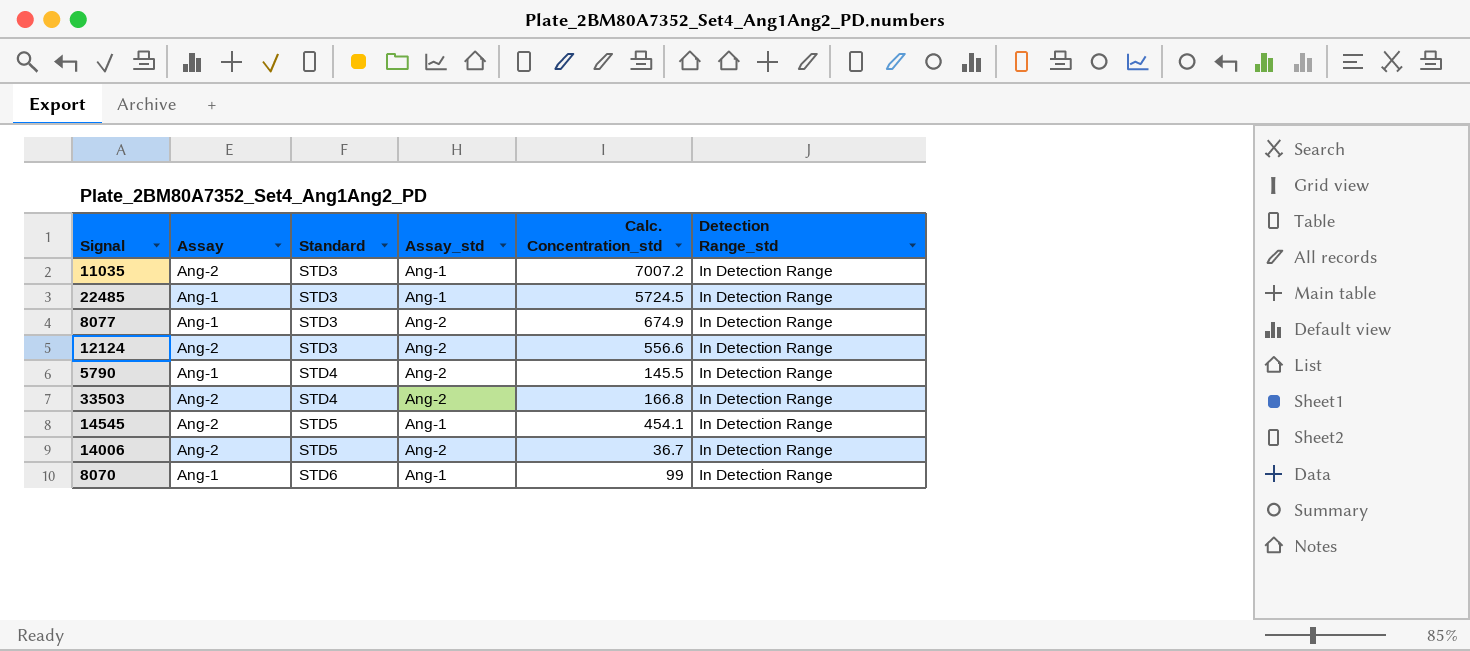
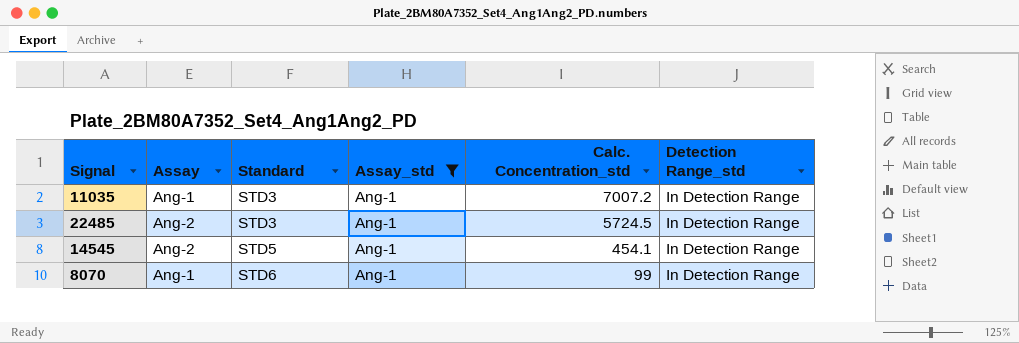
filter: none -> Assay_std = Ang-1
11035 | Assay: Ang-2 -> Ang-1
22485 | Assay: Ang-1 -> Ang-2

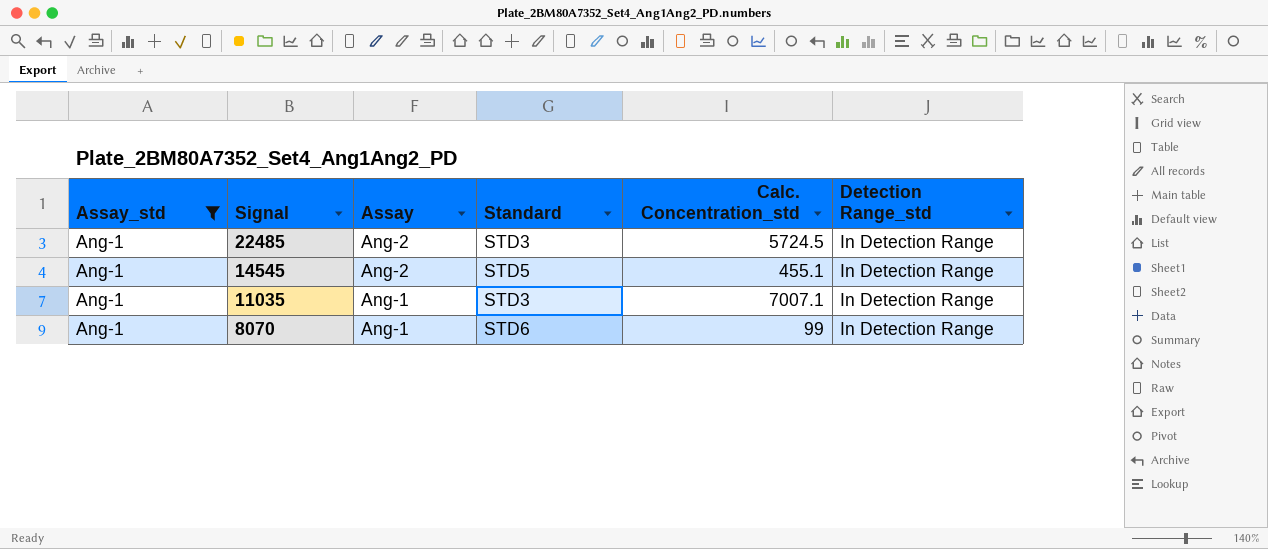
row order: Standard ascending -> Signal descending
column Assay_std | position: 4 -> 1
14545 | Calc. Concentration_std: 454.1 -> 455.1
11035 | Calc. Concentration_std: 7007.2 -> 7007.1

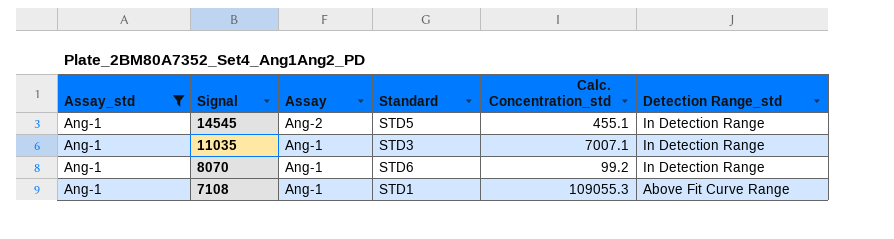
row 22485: Ang-1 | Ang-2 | STD3 | 5724.5 | In Detection Range -> none
8070 | Calc. Concentration_std: 99 -> 99.2
row 7108: none -> Ang-1 | Ang-1 | STD1 | 109055.3 | Above Fit Curve Range

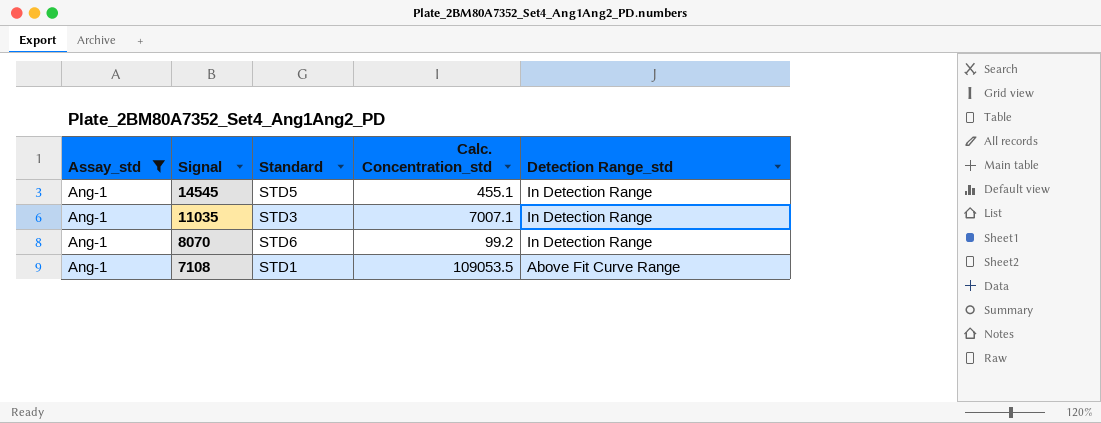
column Assay | position: 3 -> none
7108 | Calc. Concentration_std: 109055.3 -> 109053.5

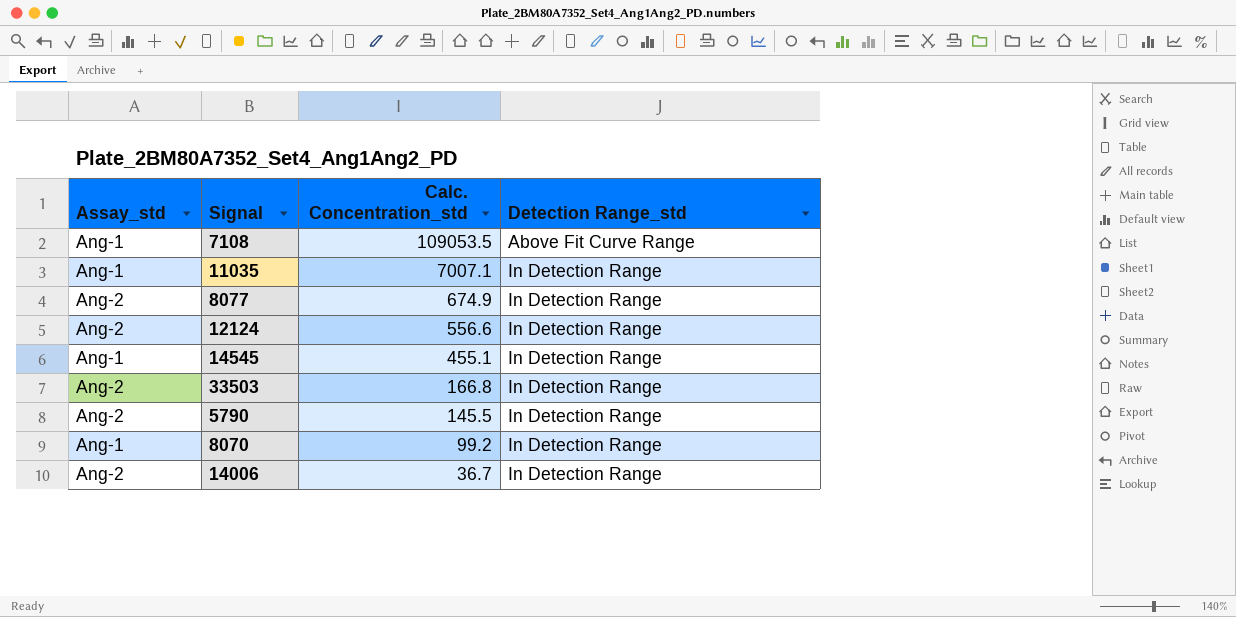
filter: Assay_std = Ang-1 -> none
row order: Signal descending -> Calc. Concentration_std descending
column Standard | position: 3 -> none

